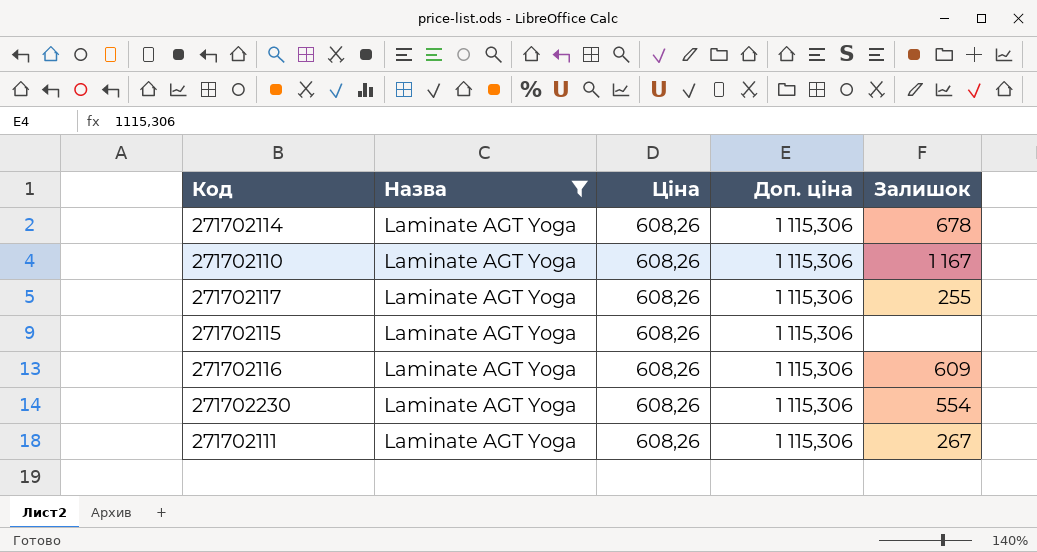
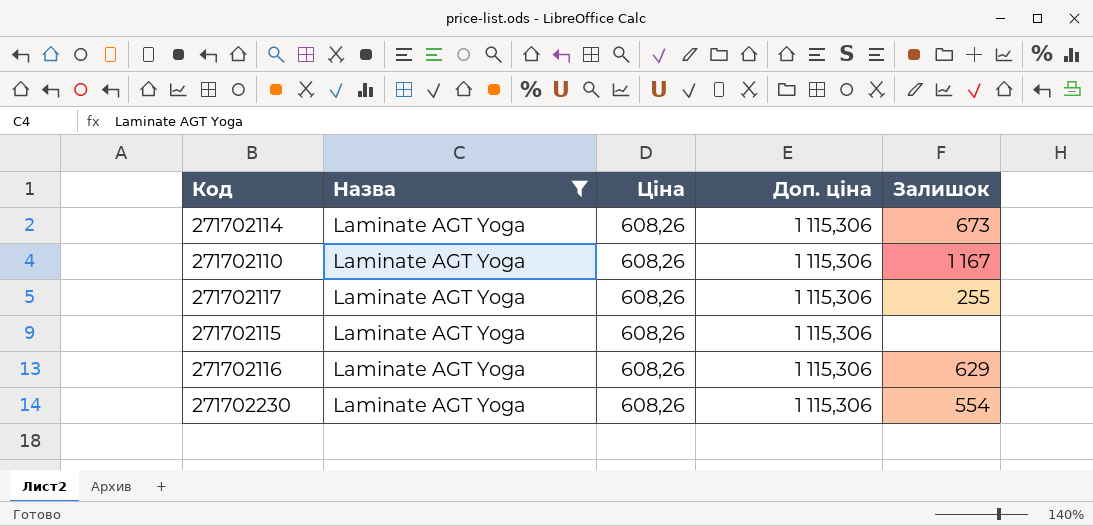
row 271702111: Laminate AGT Yoga | 608,26 | 1 115,306 | 267 -> none
271702114 | Залишок: 678 -> 673
271702116 | Залишок: 609 -> 629

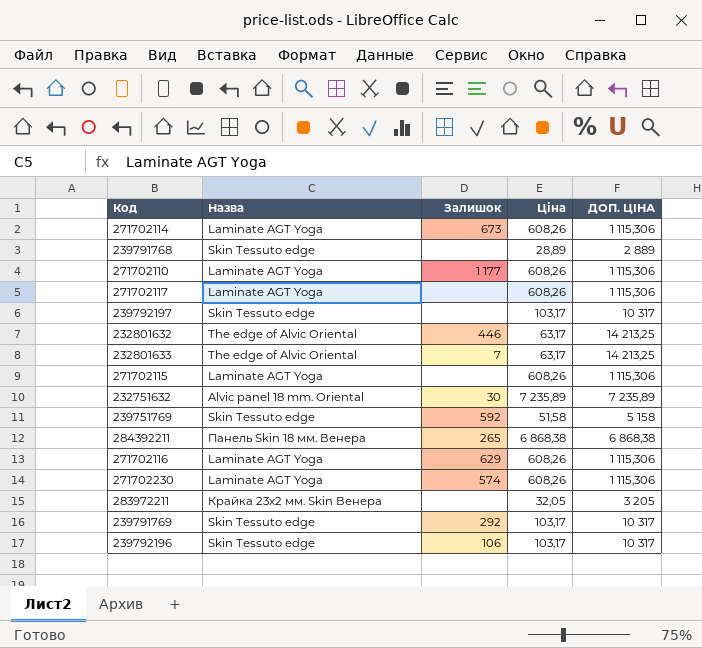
filter: Назва = Laminate AGT Yoga -> none
column Залишок | position: 5 -> 3
column name: Доп. ціна -> ДОП. ЦІНА
271702110 | Залишок: 1 167 -> 1 177
271702117 | Залишок: 255 -> none
271702230 | Залишок: 554 -> 574

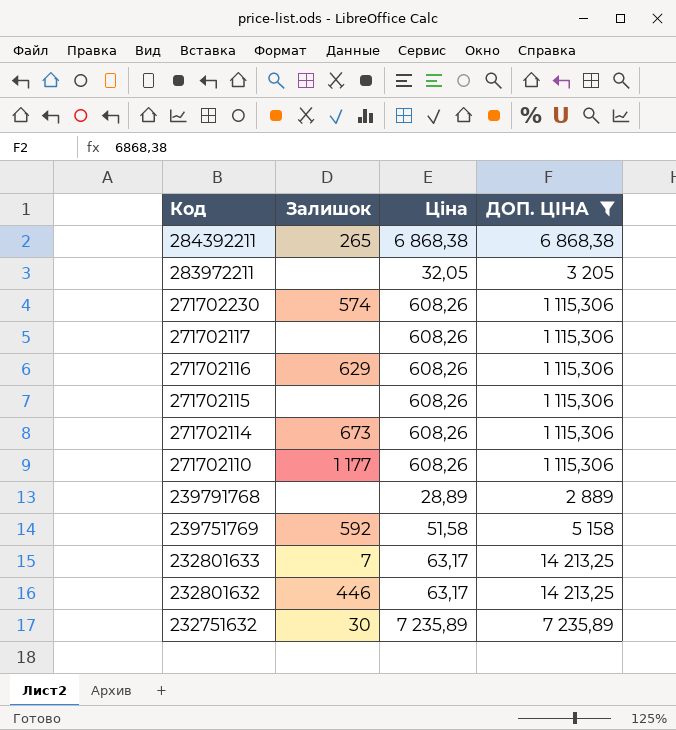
filter: none -> ДОП. ЦІНА != 10 317
row order: none -> Код descending
column Назва | position: 2 -> none

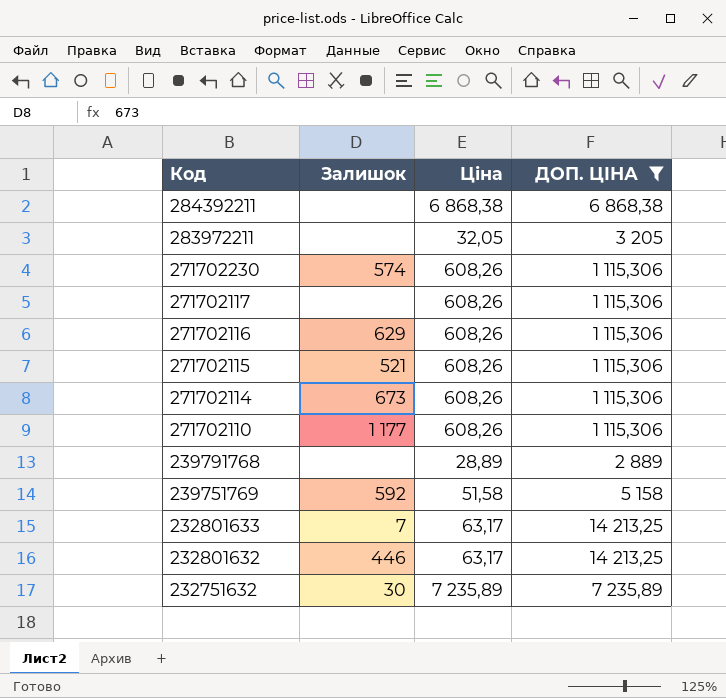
284392211 | Залишок: 265 -> none
271702115 | Залишок: none -> 521

